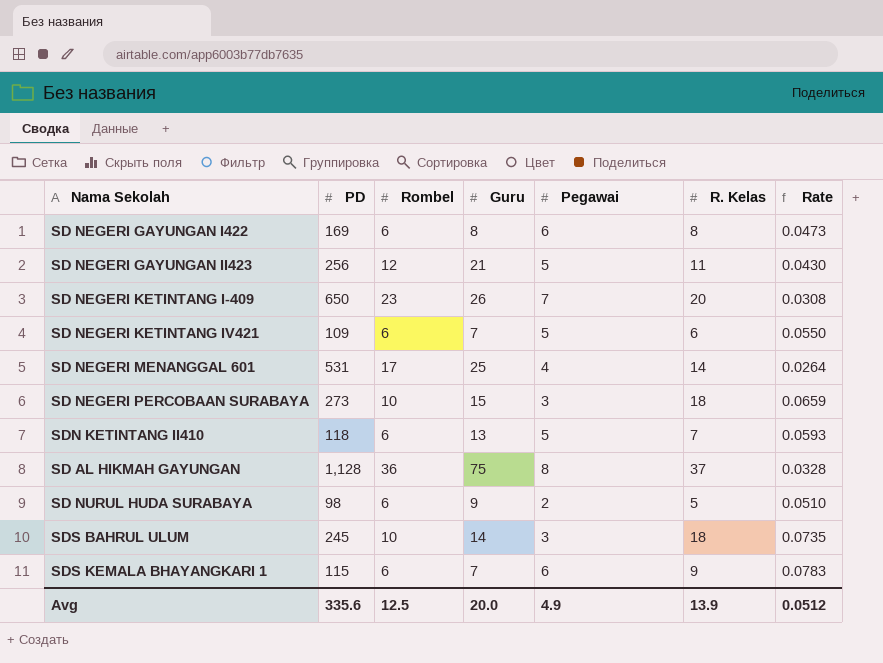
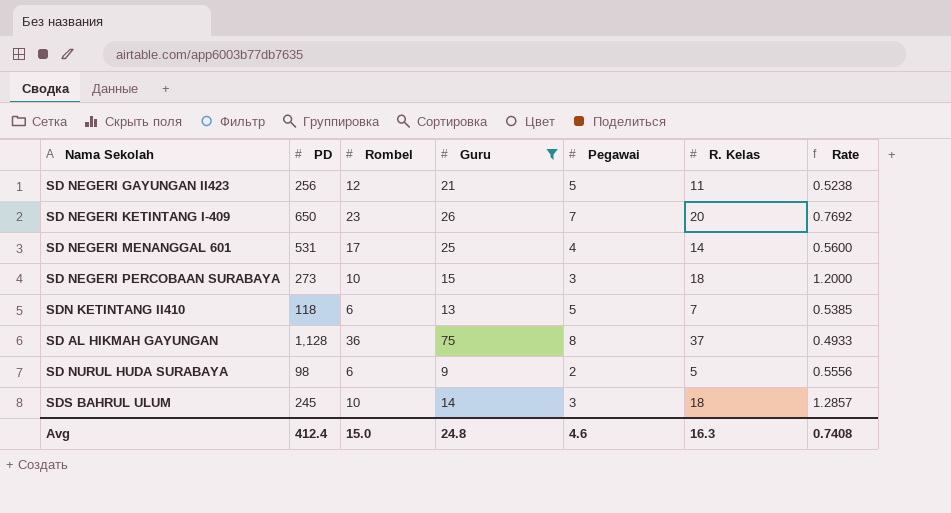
filter: none -> Guru >= 9
column Rate | formula: [R. Kelas] / [PD] -> [R. Kelas] / [Guru]
Avg | PD: 335.6 -> 412.4
Avg | Rombel: 12.5 -> 15.0
Avg | Guru: 20.0 -> 24.8
Avg | Pegawai: 4.9 -> 4.6
Avg | R. Kelas: 13.9 -> 16.3
Avg | Rate: 0.0512 -> 0.7408

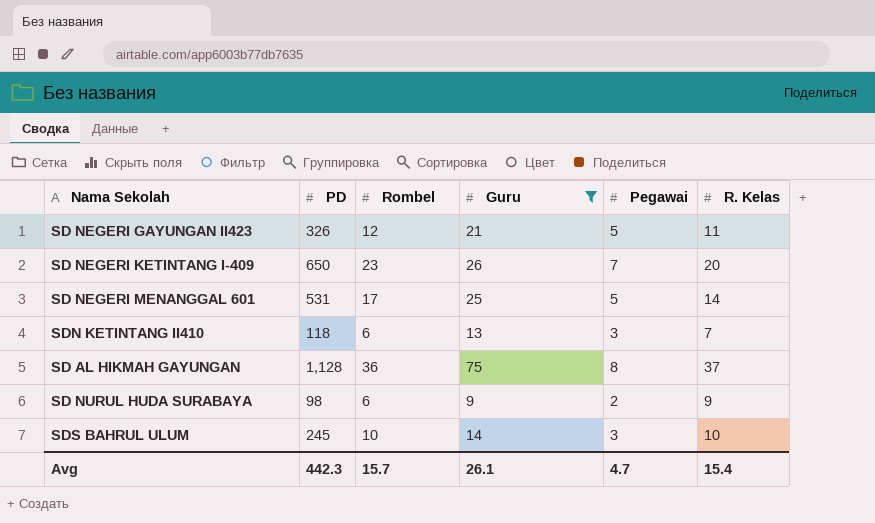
column Rate | formula: [R. Kelas] / [Guru] -> none
row SD NEGERI PERCOBAAN SURABAYA: 273 | 10 | 15 | 3 | 18 | 1.2000 -> none
SD NEGERI GAYUNGAN II423 | PD: 256 -> 326
SD NEGERI MENANGGAL 601 | Pegawai: 4 -> 5
SDN KETINTANG II410 | Pegawai: 5 -> 3
SD NURUL HUDA SURABAYA | R. Kelas: 5 -> 9
SDS BAHRUL ULUM | R. Kelas: 18 -> 10
Avg | PD: 412.4 -> 442.3
Avg | Rombel: 15.0 -> 15.7
Avg | Guru: 24.8 -> 26.1
Avg | Pegawai: 4.6 -> 4.7
Avg | R. Kelas: 16.3 -> 15.4

